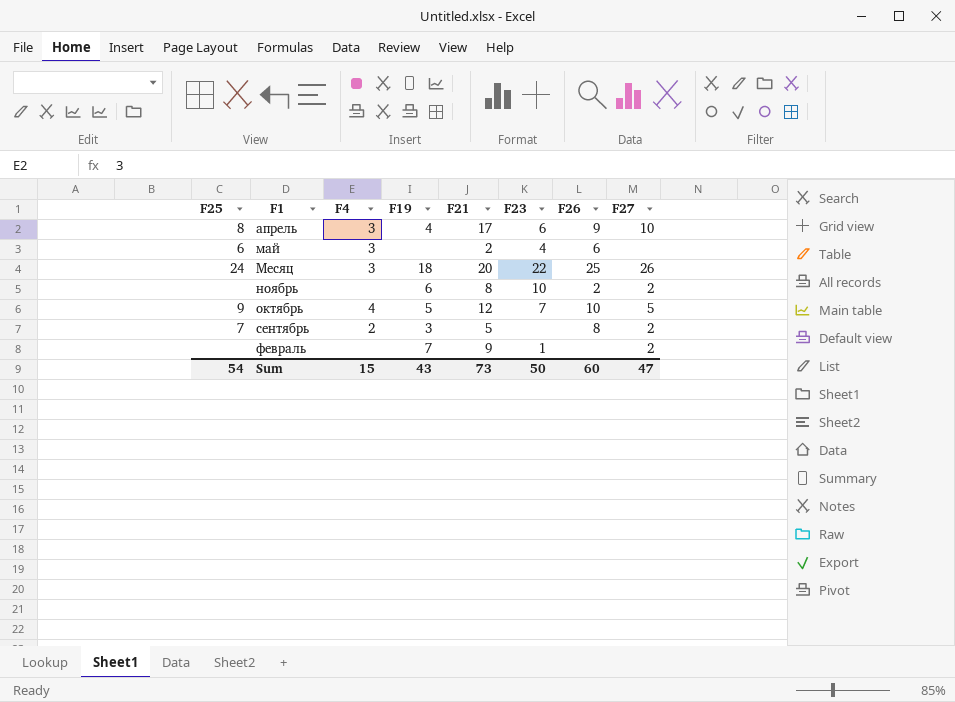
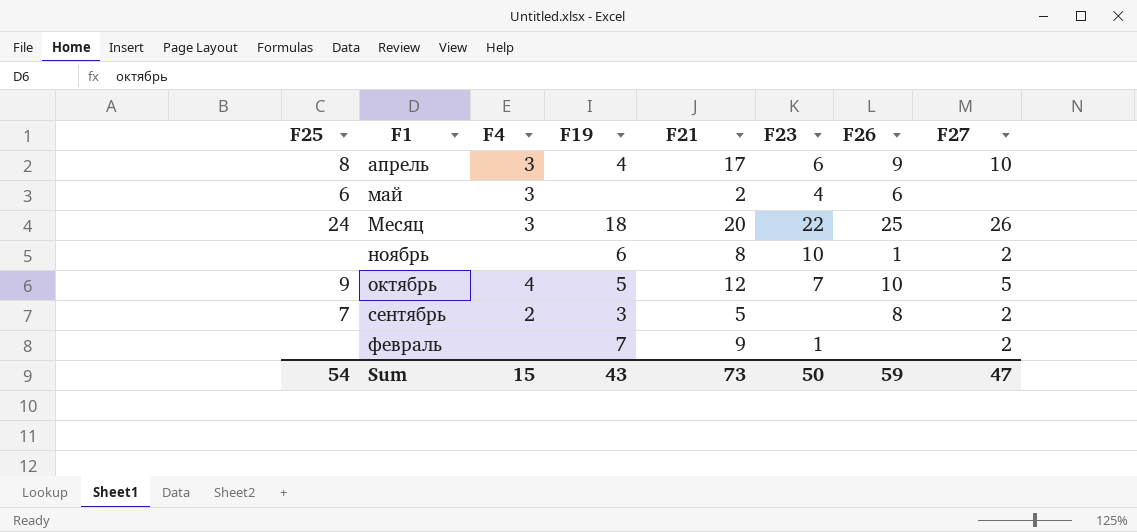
ноябрь | F26: 2 -> 1
Sum | F26: 60 -> 59

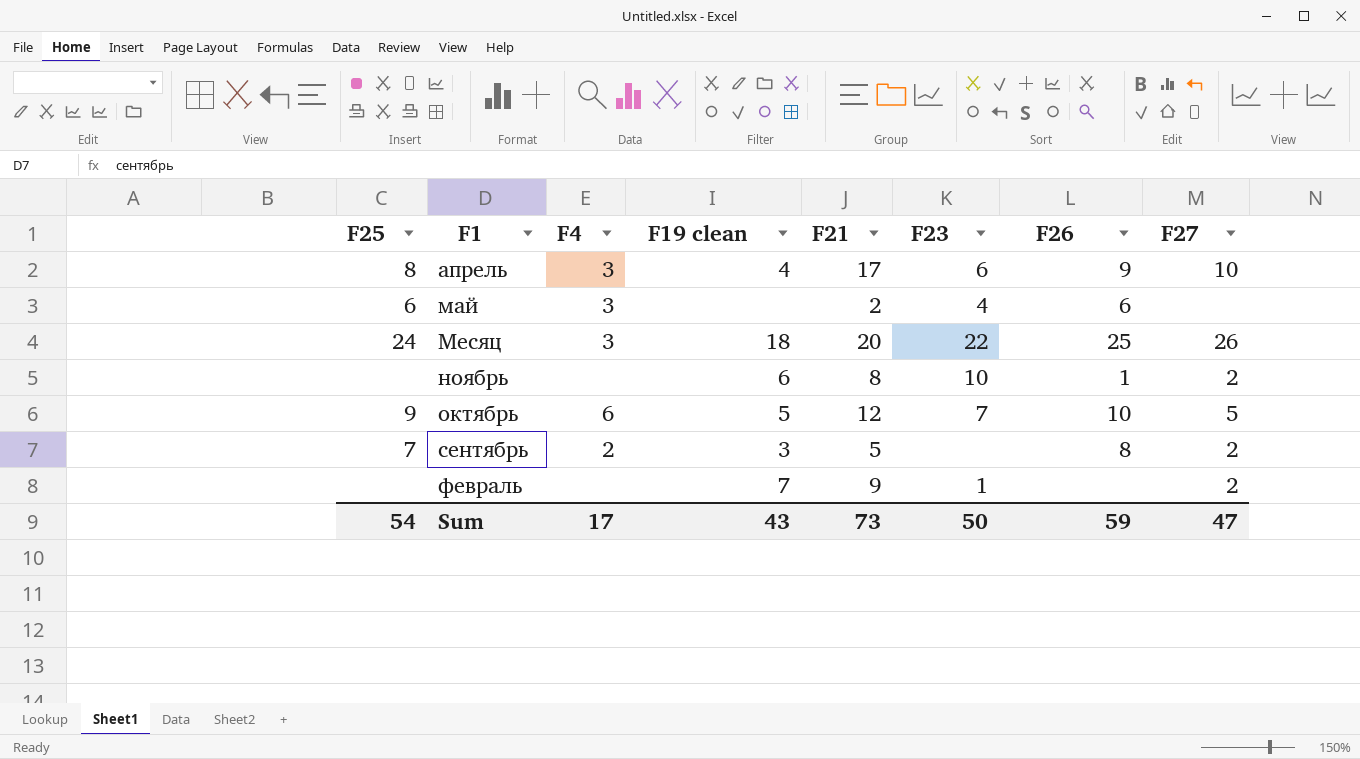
column name: F19 -> F19 clean
октябрь | F4: 4 -> 6
Sum | F4: 15 -> 17

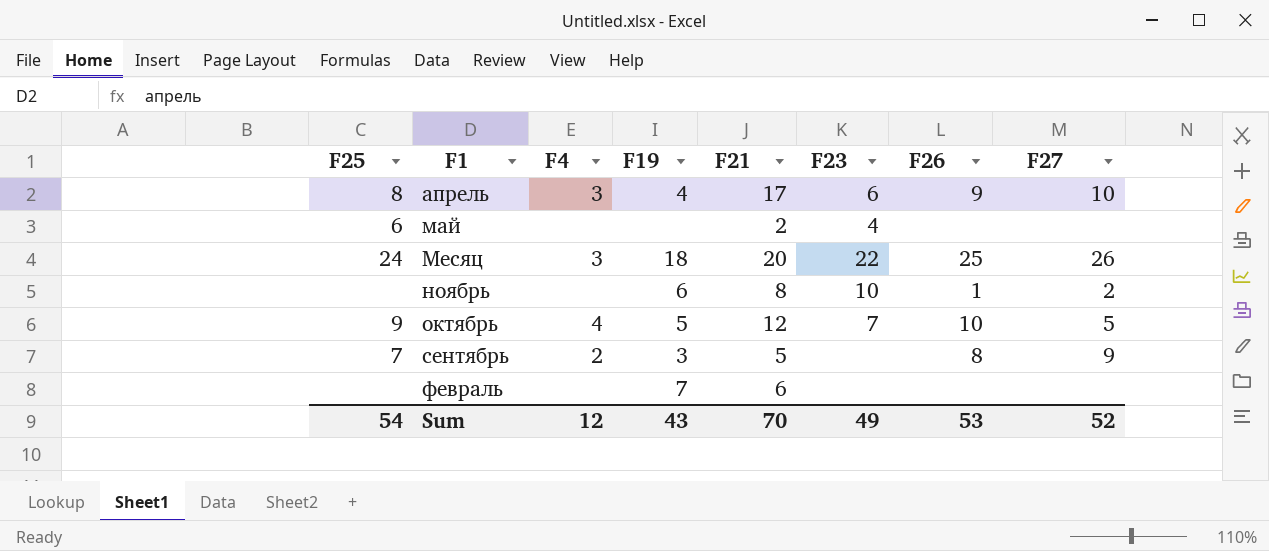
column name: F19 clean -> F19
май | F4: 3 -> none
май | F26: 6 -> none
октябрь | F4: 6 -> 4
сентябрь | F27: 2 -> 9
февраль | F21: 9 -> 6
февраль | F23: 1 -> none
февраль | F27: 2 -> none
Sum | F4: 17 -> 12
Sum | F21: 73 -> 70
Sum | F23: 50 -> 49
Sum | F26: 59 -> 53
Sum | F27: 47 -> 52

